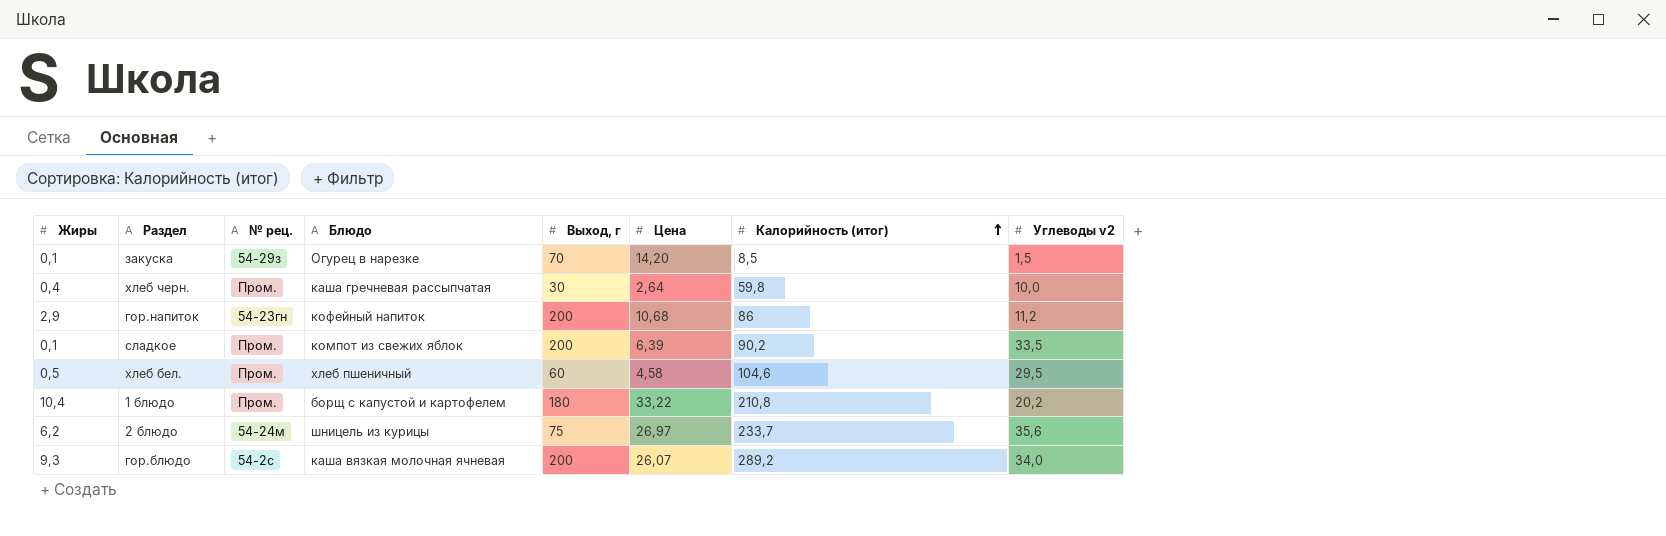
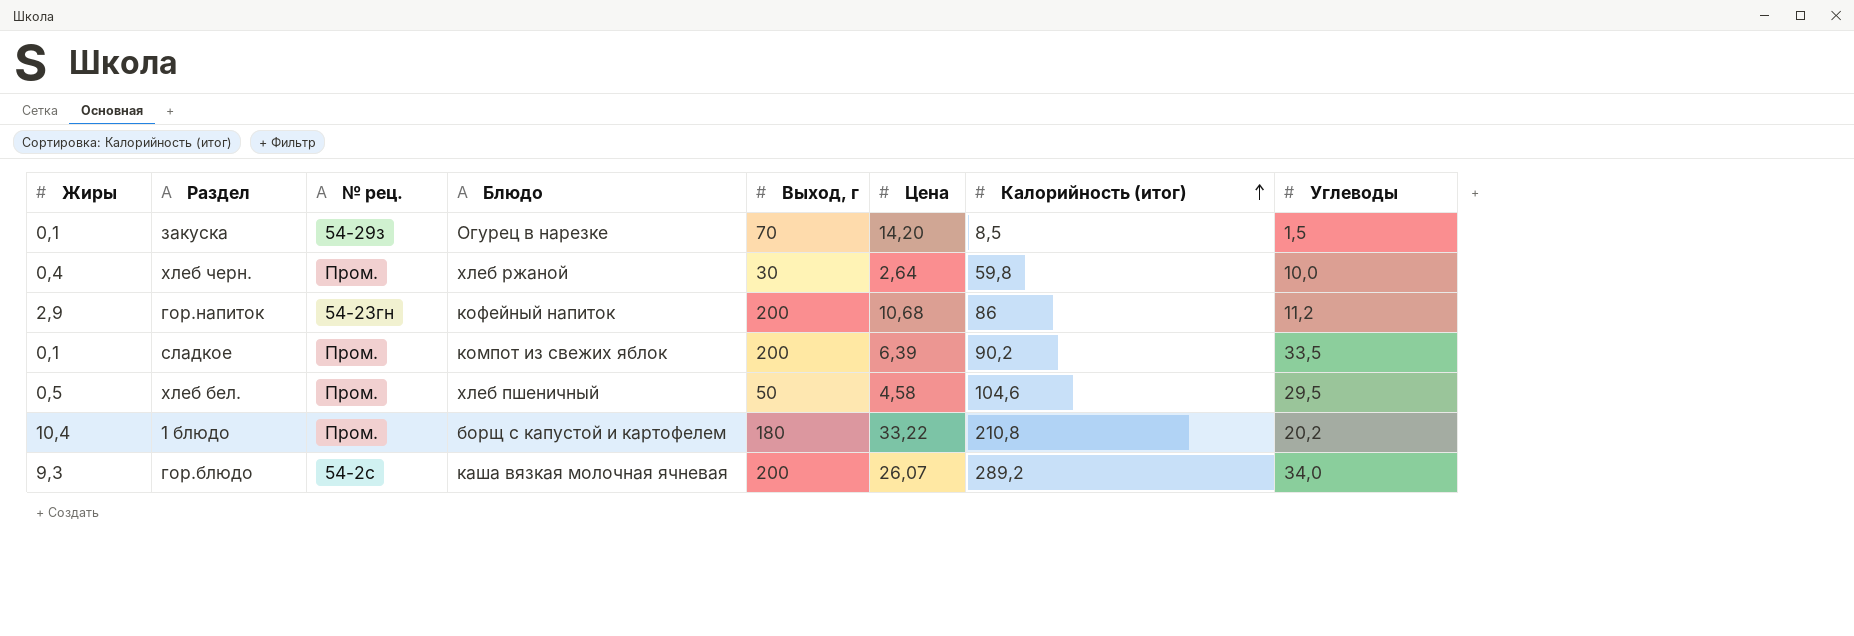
column name: Углеводы v2 -> Углеводы
row 2 блюдо: 6,2 | 54-24м | шницель из курицы | 75 | 26,97 | 233,7 | 35,6 -> none
хлеб черн. | Блюдо: каша гречневая рассыпчатая -> хлеб ржаной
хлеб бел. | Выход, г: 60 -> 50

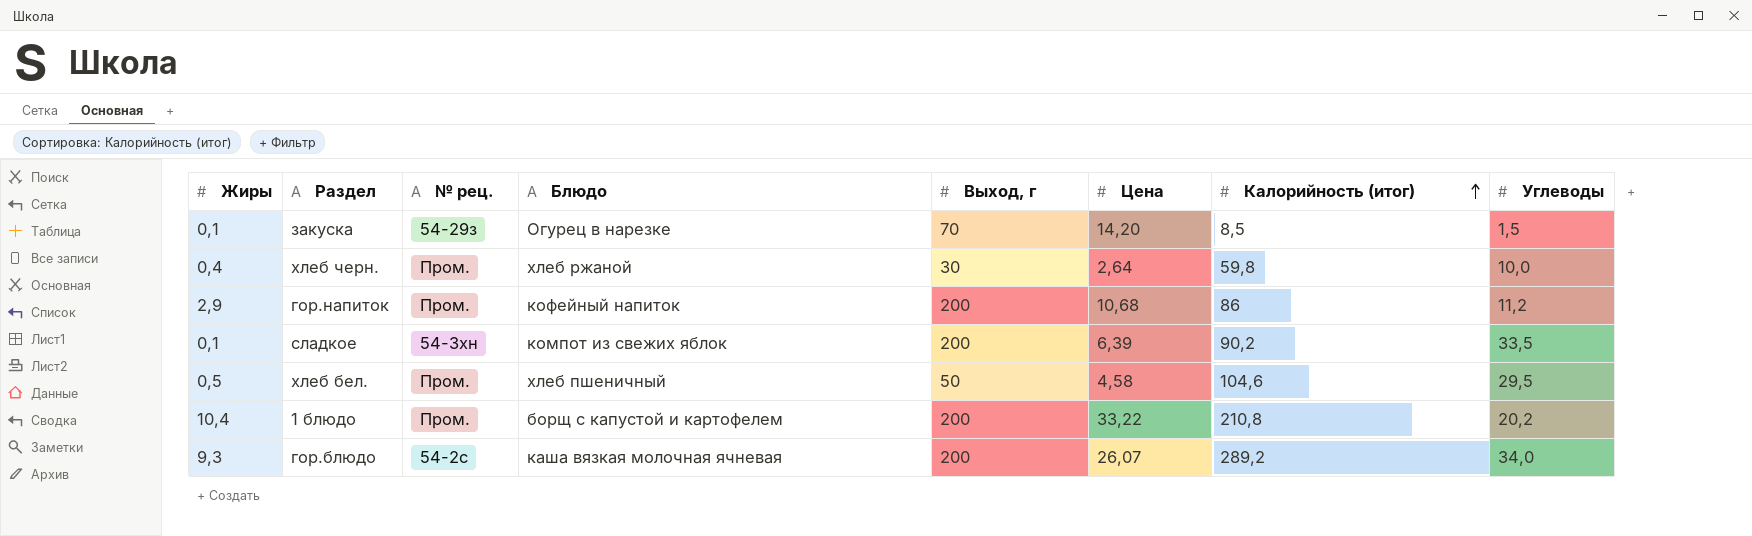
гор.напиток | № рец.: 54-23гн -> Пром.
сладкое | № рец.: Пром. -> 54-3хн
1 блюдо | Выход, г: 180 -> 200

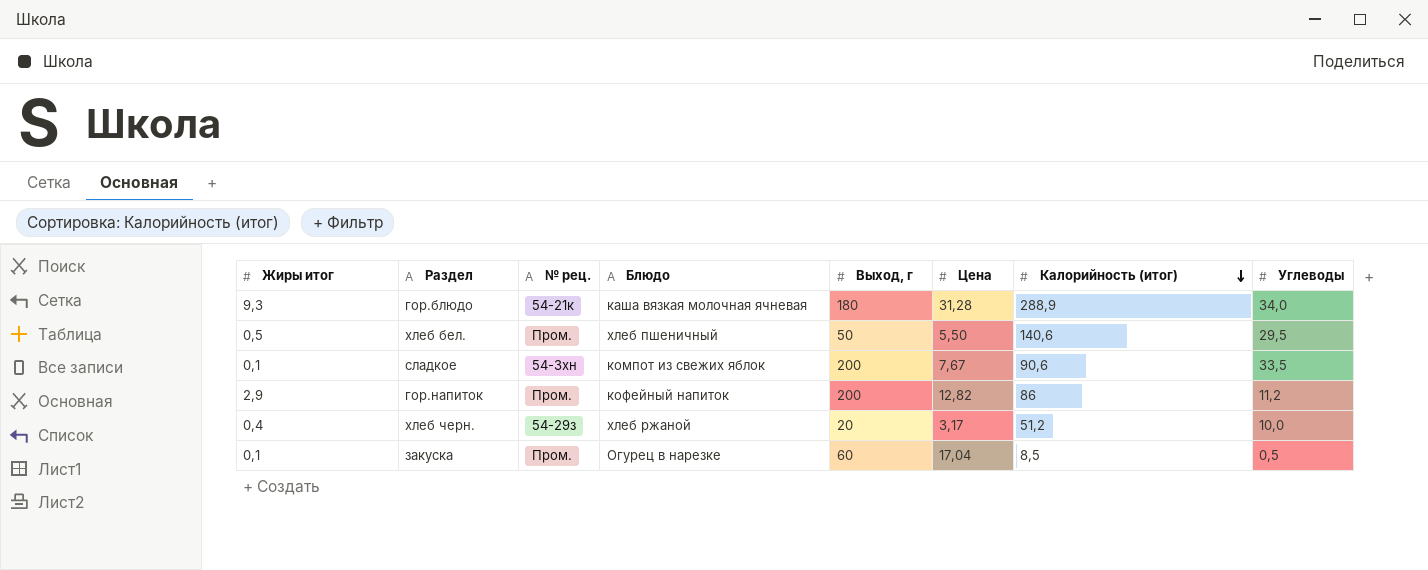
row order: Калорийность (итог) ascending -> Калорийность (итог) descending
column name: Жиры -> Жиры итог
row 1 блюдо: 10,4 | Пром. | борщ с капустой и картофелем | 200 | 33,22 | 210,8 | 20,2 -> none
гор.блюдо | № рец.: 54-2с -> 54-21к
гор.блюдо | Выход, г: 200 -> 180
гор.блюдо | Цена: 26,07 -> 31,28
гор.блюдо | Калорийность (итог): 289,2 -> 288,9
хлеб бел. | Цена: 4,58 -> 5,50
хлеб бел. | Калорийность (итог): 104,6 -> 140,6
сладкое | Цена: 6,39 -> 7,67
сладкое | Калорийность (итог): 90,2 -> 90,6
гор.напиток | Цена: 10,68 -> 12,82
хлеб черн. | № рец.: Пром. -> 54-29з
хлеб черн. | Выход, г: 30 -> 20
хлеб черн. | Цена: 2,64 -> 3,17
хлеб черн. | Калорийность (итог): 59,8 -> 51,2
закуска | № рец.: 54-29з -> Пром.
закуска | Выход, г: 70 -> 60
закуска | Цена: 14,20 -> 17,04
закуска | Углеводы: 1,5 -> 0,5

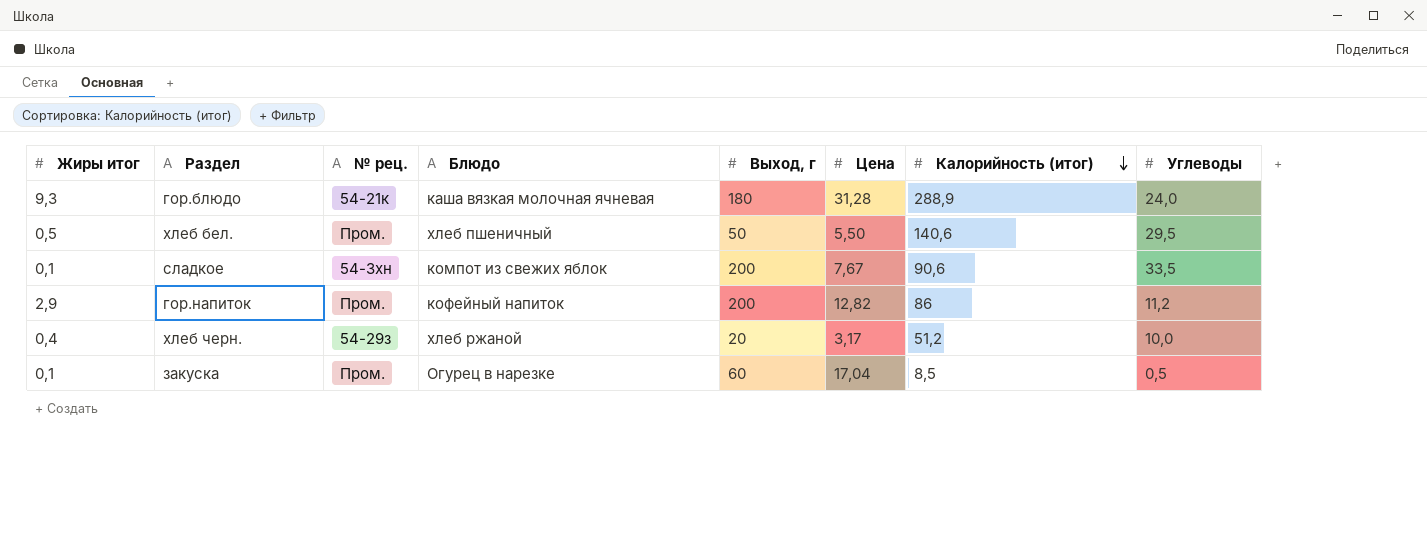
гор.блюдо | Углеводы: 34,0 -> 24,0

